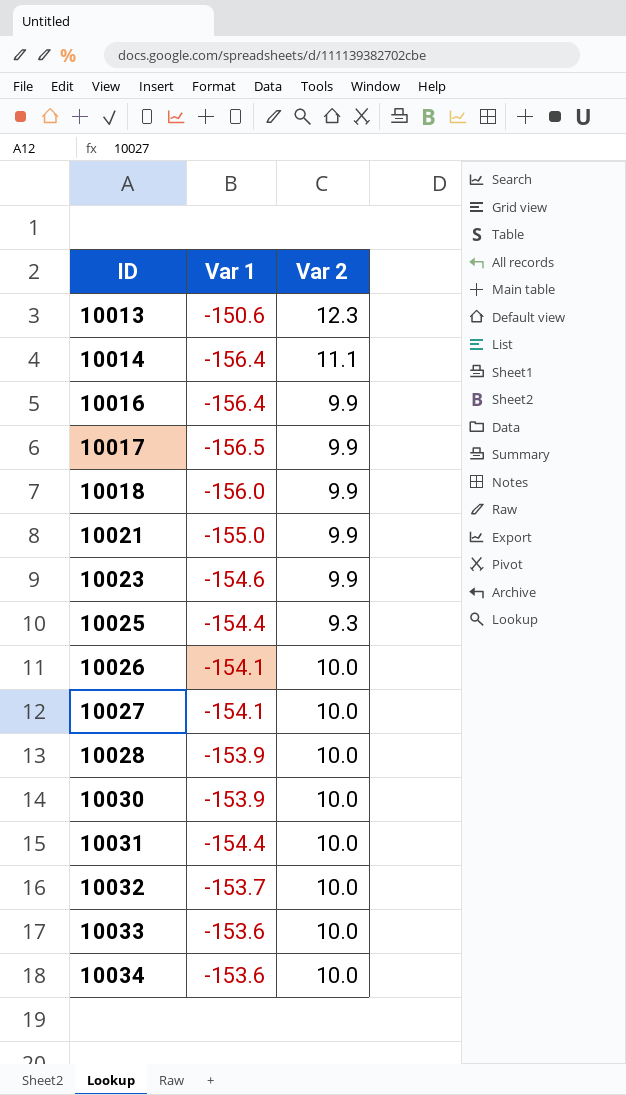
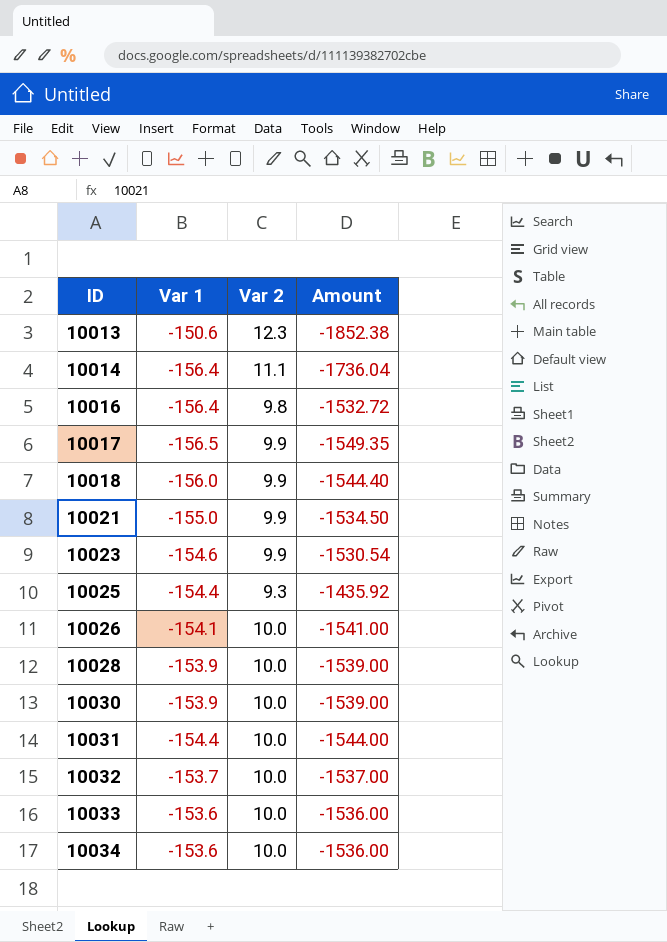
column Amount | formula: none -> [Var 1] * [Var 2]
row 10027: -154.1 | 10.0 -> none
10016 | Var 2: 9.9 -> 9.8

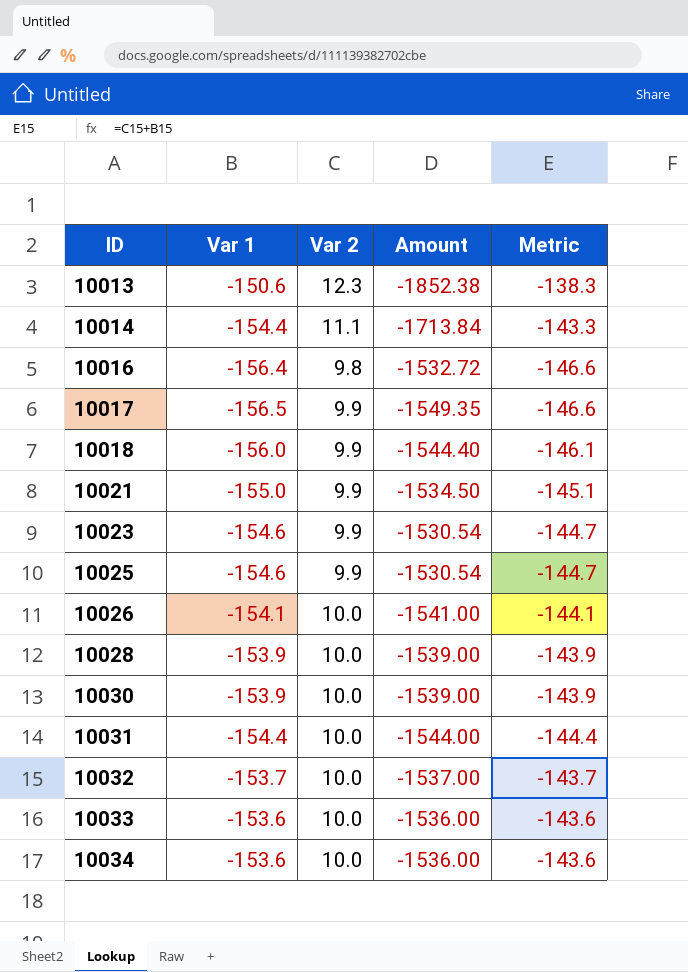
column Metric | formula: none -> [Var 1] + [Var 2]
10014 | Var 1: -156.4 -> -154.4
10014 | Amount: -1736.04 -> -1713.84
10025 | Var 1: -154.4 -> -154.6
10025 | Var 2: 9.3 -> 9.9
10025 | Amount: -1435.92 -> -1530.54

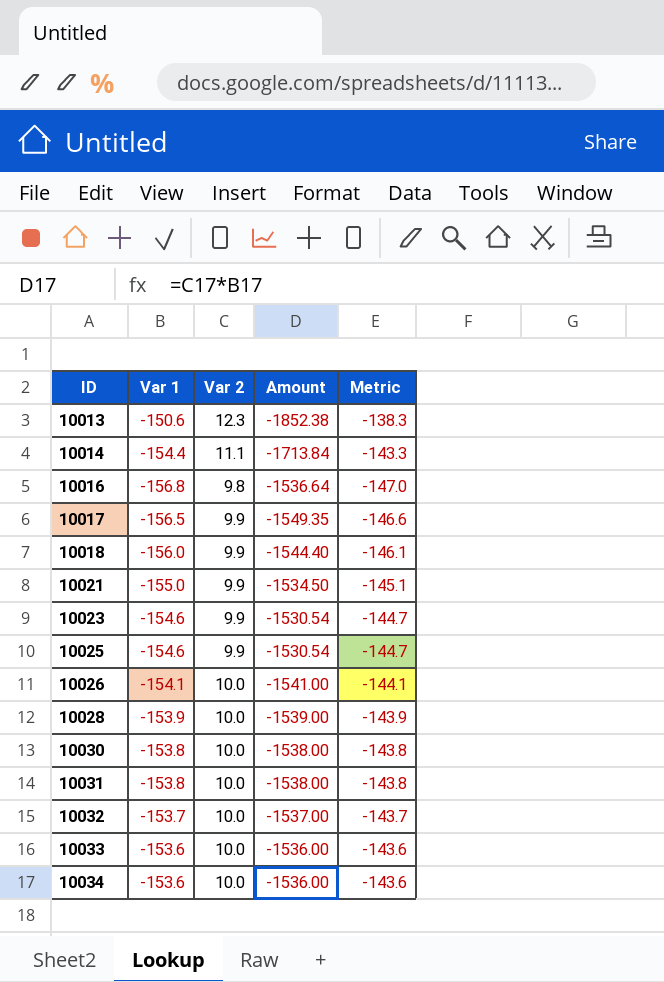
10016 | Var 1: -156.4 -> -156.8
10016 | Amount: -1532.72 -> -1536.64
10016 | Metric: -146.6 -> -147.0
10030 | Var 1: -153.9 -> -153.8
10030 | Amount: -1539.00 -> -1538.00
10030 | Metric: -143.9 -> -143.8
10031 | Var 1: -154.4 -> -153.8
10031 | Amount: -1544.00 -> -1538.00
10031 | Metric: -144.4 -> -143.8

